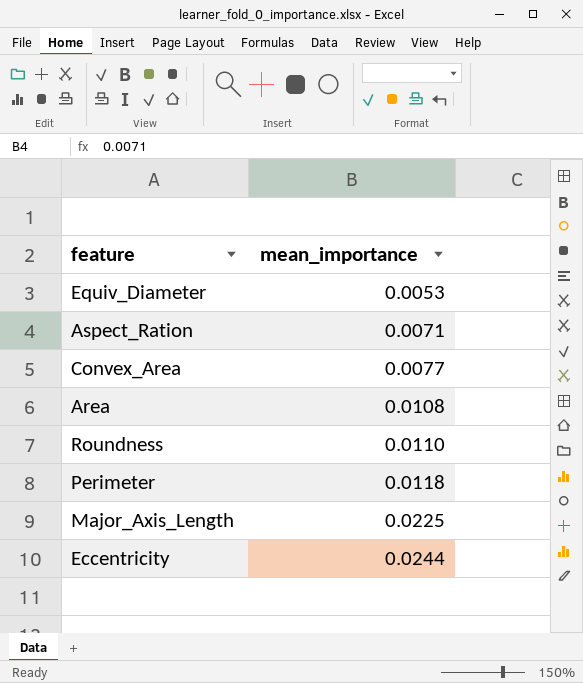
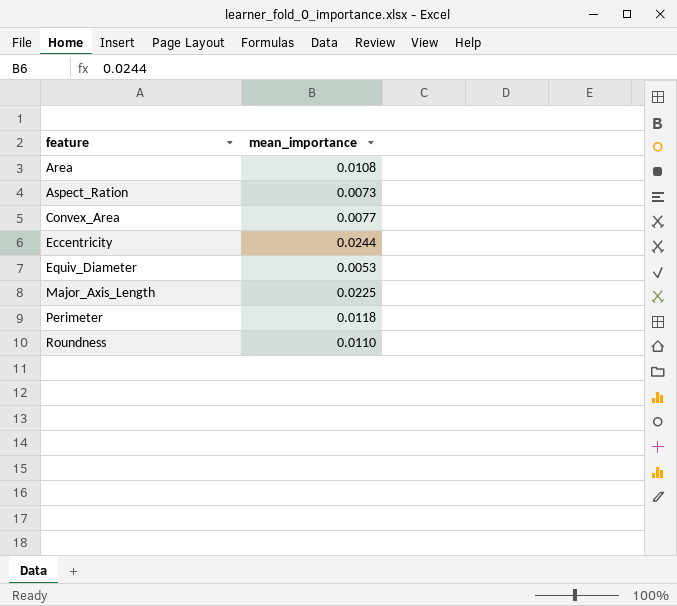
row order: mean_importance ascending -> feature ascending
Aspect_Ration | mean_importance: 0.0071 -> 0.0073

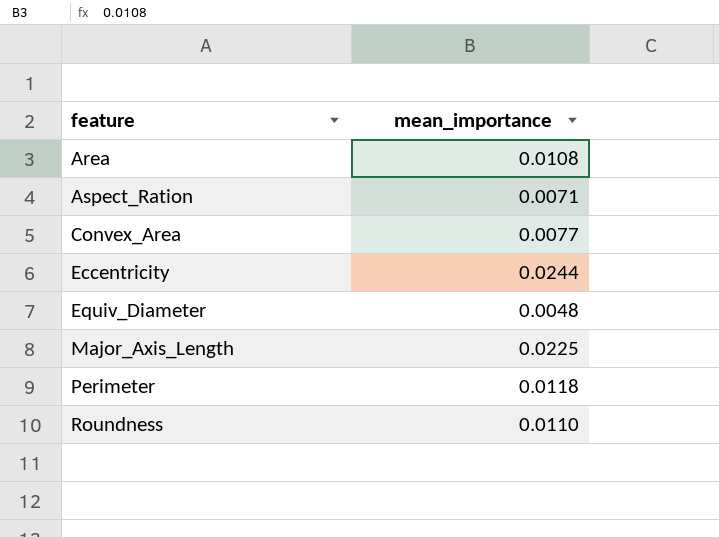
Aspect_Ration | mean_importance: 0.0073 -> 0.0071
Equiv_Diameter | mean_importance: 0.0053 -> 0.0048

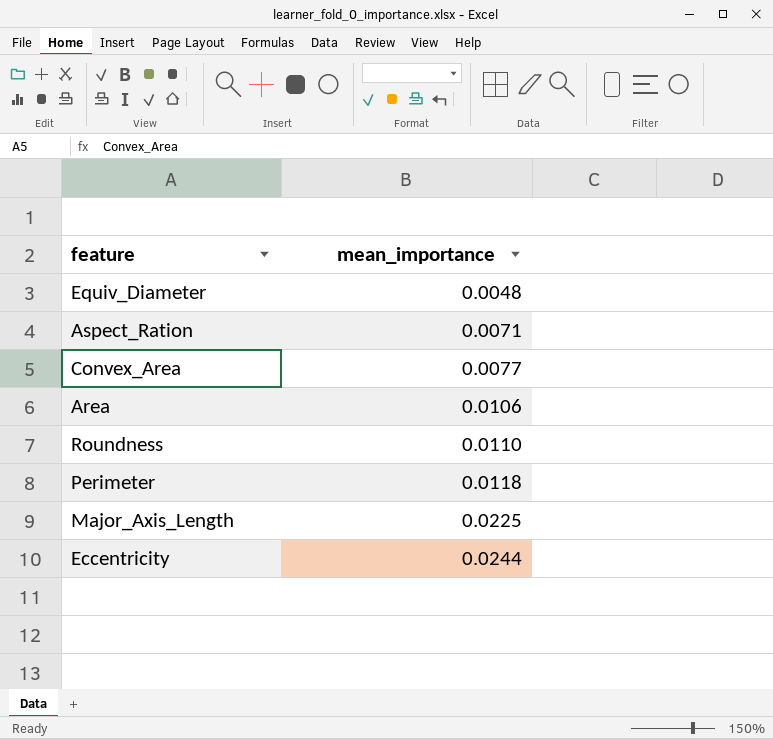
row order: feature ascending -> mean_importance ascending
Area | mean_importance: 0.0108 -> 0.0106

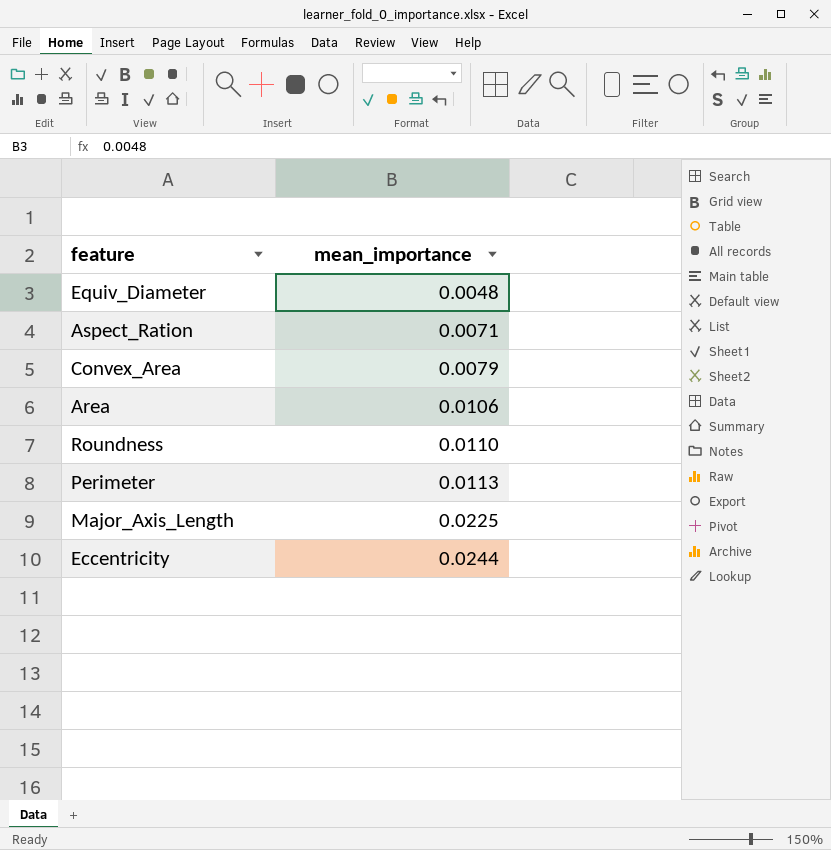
Convex_Area | mean_importance: 0.0077 -> 0.0079
Perimeter | mean_importance: 0.0118 -> 0.0113

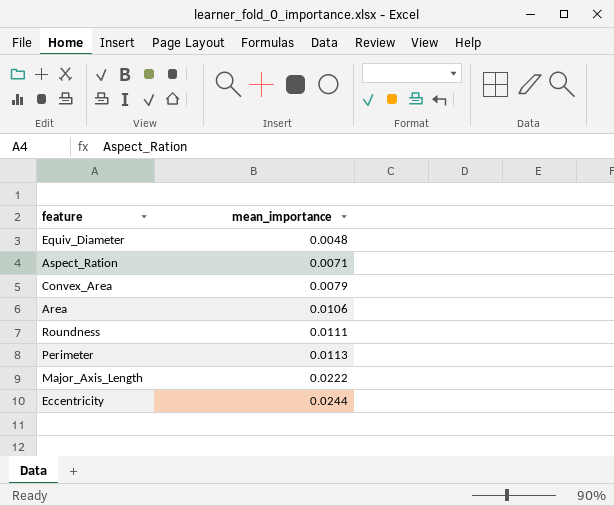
Roundness | mean_importance: 0.0110 -> 0.0111
Major_Axis_Length | mean_importance: 0.0225 -> 0.0222

